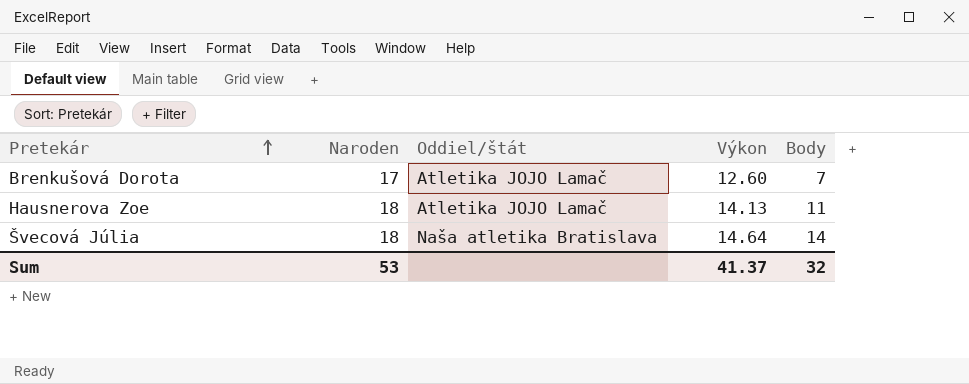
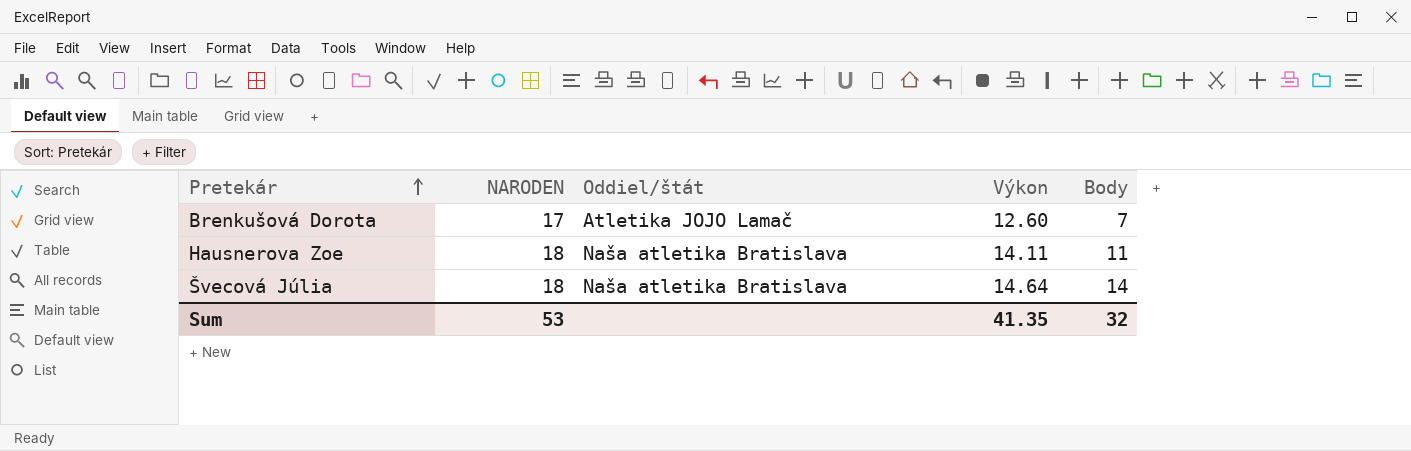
column name: Naroden -> NARODEN
Hausnerova Zoe | Oddiel/štát: Atletika JOJO Lamač -> Naša atletika Bratislava
Hausnerova Zoe | Výkon: 14.13 -> 14.11
Sum | Výkon: 41.37 -> 41.35

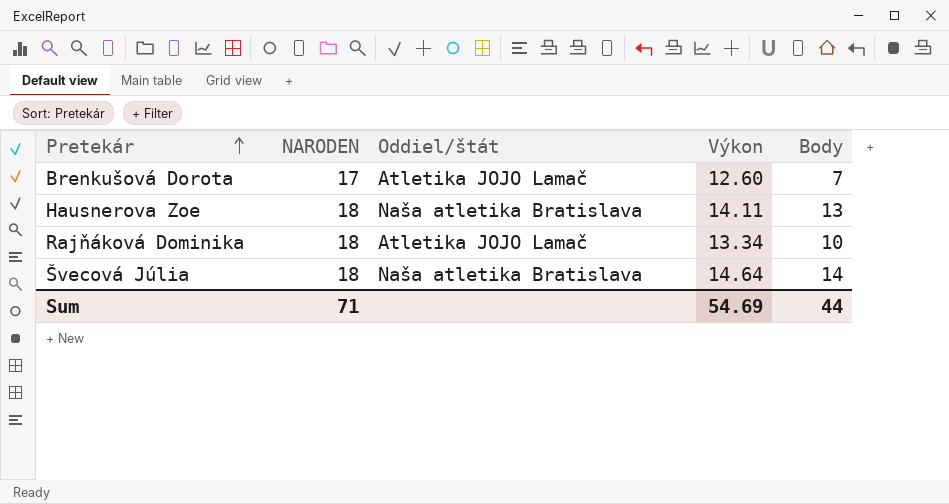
Hausnerova Zoe | Body: 11 -> 13
row Rajňáková Dominika: none -> 18 | Atletika JOJO Lamač | 13.34 | 10
Sum | NARODEN: 53 -> 71
Sum | Výkon: 41.35 -> 54.69
Sum | Body: 32 -> 44

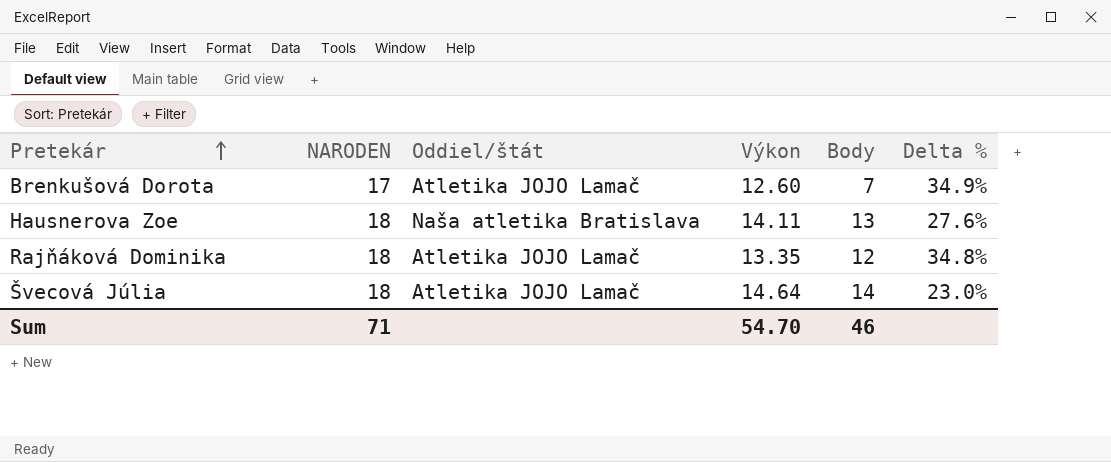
column Delta % | formula: none -> ([NARODEN] - [Výkon]) / [Výkon]
Rajňáková Dominika | Výkon: 13.34 -> 13.35
Rajňáková Dominika | Body: 10 -> 12
Švecová Júlia | Oddiel/štát: Naša atletika Bratislava -> Atletika JOJO Lamač
Sum | Výkon: 54.69 -> 54.70
Sum | Body: 44 -> 46

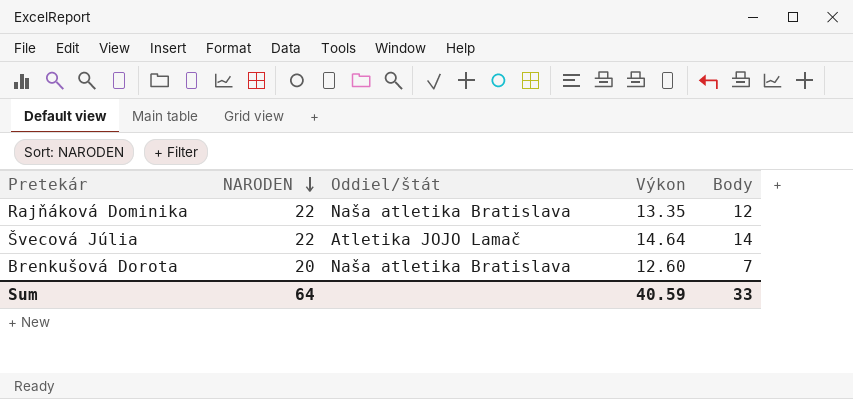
row order: Pretekár ascending -> NARODEN descending
column Delta % | formula: ([NARODEN] - [Výkon]) / [Výkon] -> none
row Hausnerova Zoe: 18 | Naša atletika Bratislava | 14.11 | 13 | 27.6% -> none
Rajňáková Dominika | NARODEN: 18 -> 22
Rajňáková Dominika | Oddiel/štát: Atletika JOJO Lamač -> Naša atletika Bratislava
Švecová Júlia | NARODEN: 18 -> 22
Brenkušová Dorota | NARODEN: 17 -> 20
Brenkušová Dorota | Oddiel/štát: Atletika JOJO Lamač -> Naša atletika Bratislava
Sum | NARODEN: 71 -> 64
Sum | Výkon: 54.70 -> 40.59
Sum | Body: 46 -> 33

